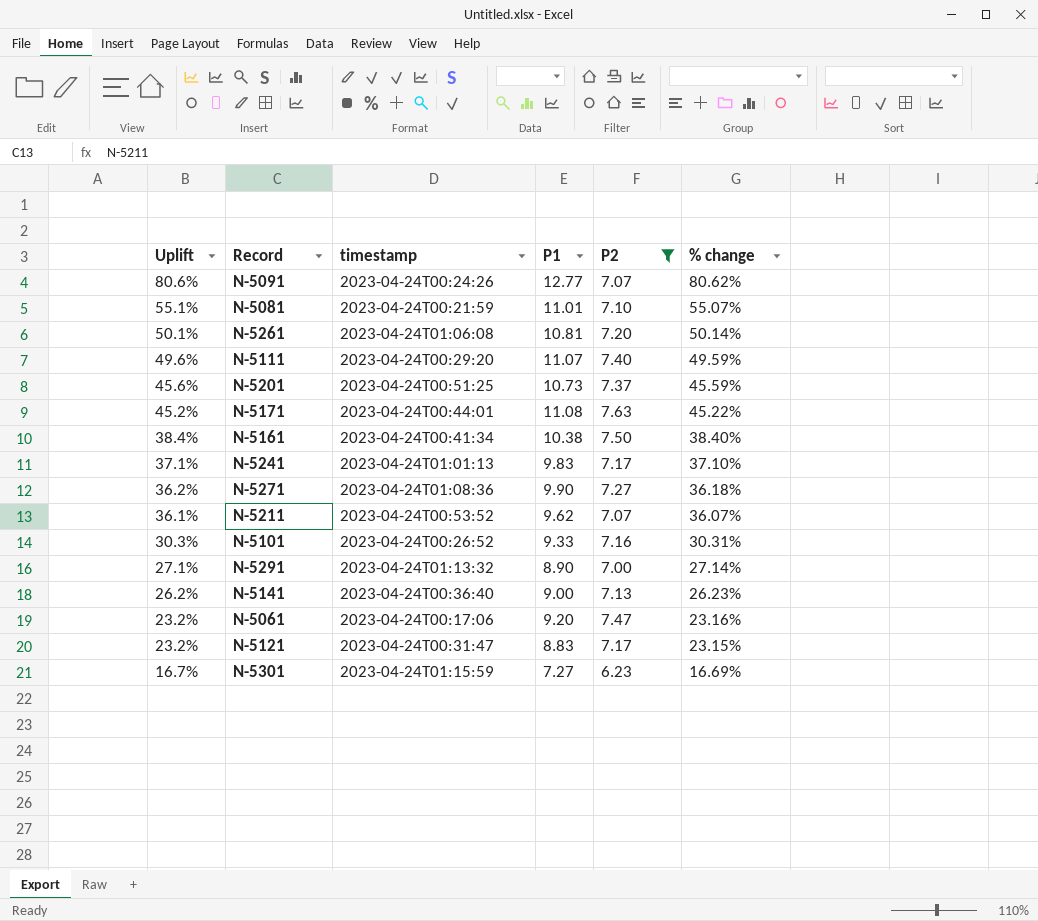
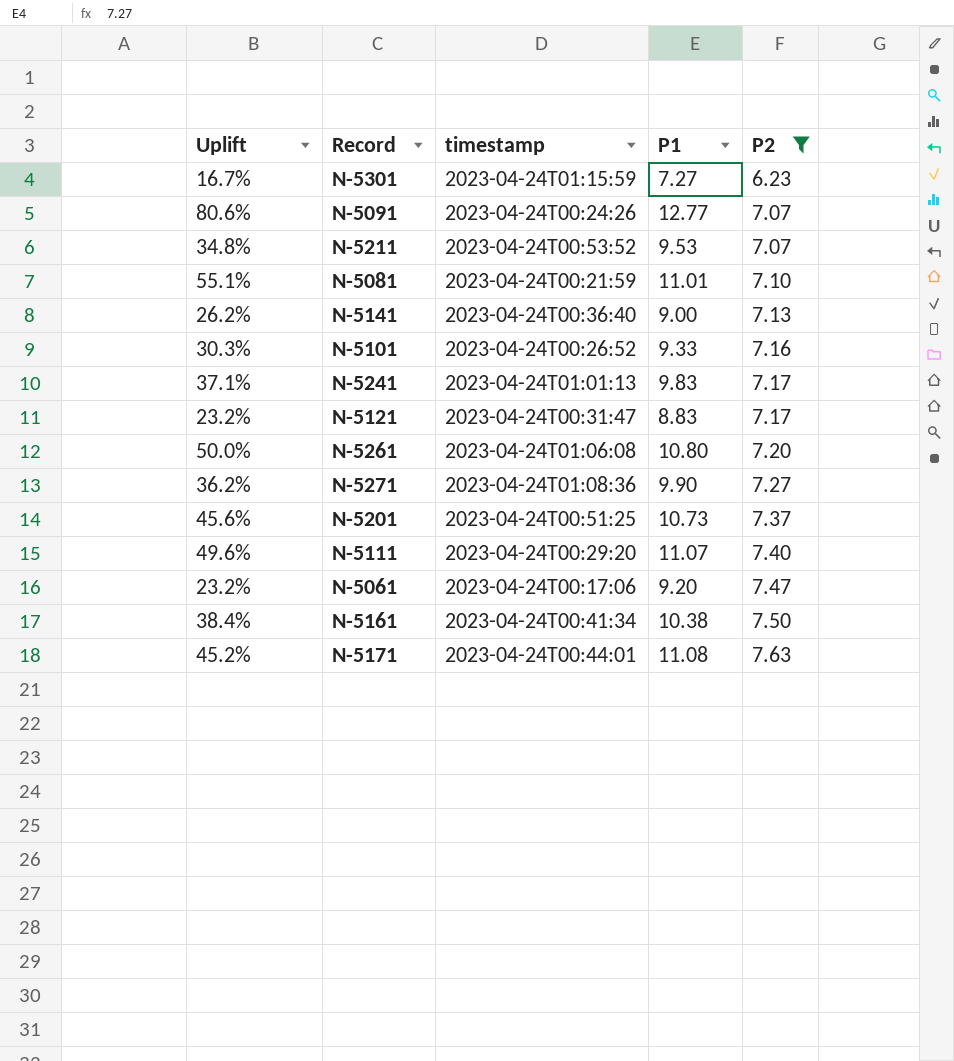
row order: Uplift descending -> P2 ascending
column % change | formula: ([P1] - [P2]) / [P2] -> none
row N-5291: 27.1% | 2023-04-24T01:13:32 | 8.90 | 7.00 | 27.14% -> none
N-5211 | Uplift: 36.1% -> 34.8%
N-5211 | P1: 9.62 -> 9.53
N-5261 | Uplift: 50.1% -> 50.0%
N-5261 | P1: 10.81 -> 10.80

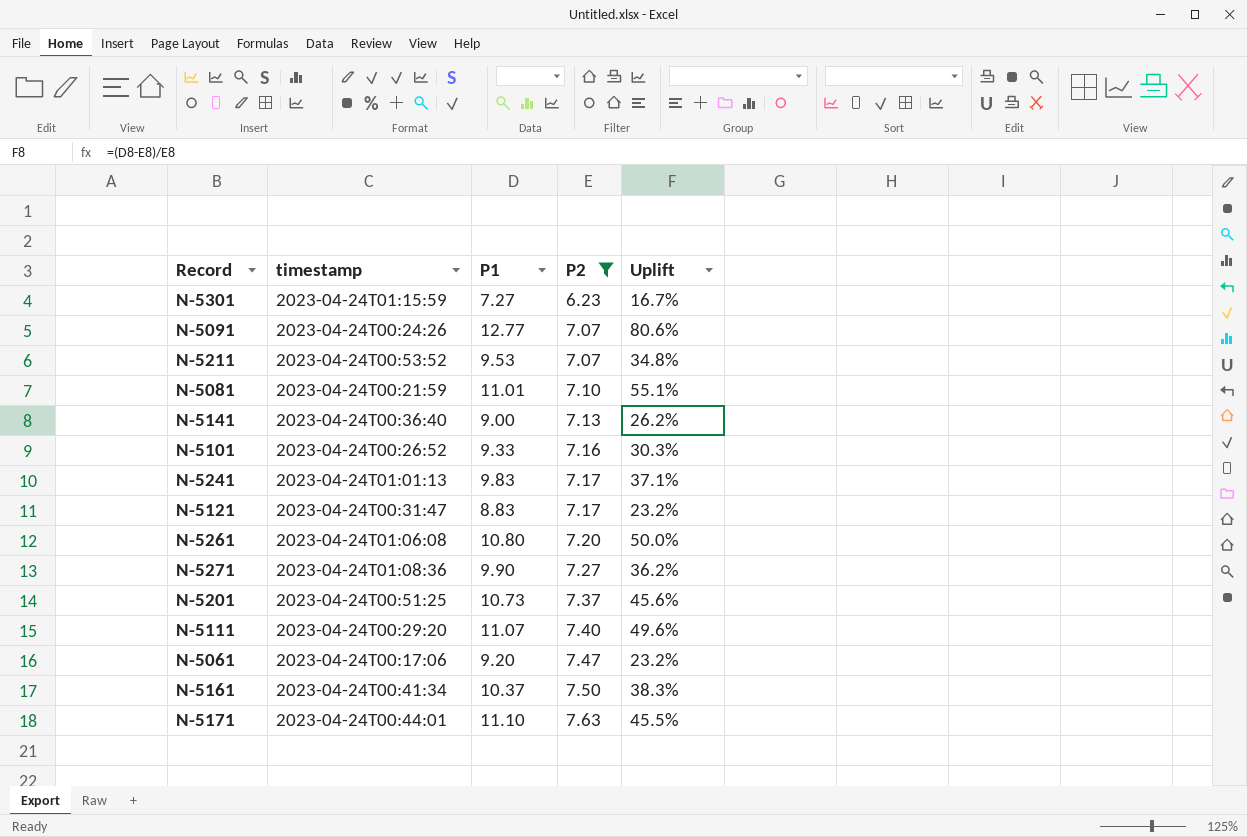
column Uplift | position: 1 -> 5
N-5161 | P1: 10.38 -> 10.37
N-5161 | Uplift: 38.4% -> 38.3%
N-5171 | P1: 11.08 -> 11.10
N-5171 | Uplift: 45.2% -> 45.5%

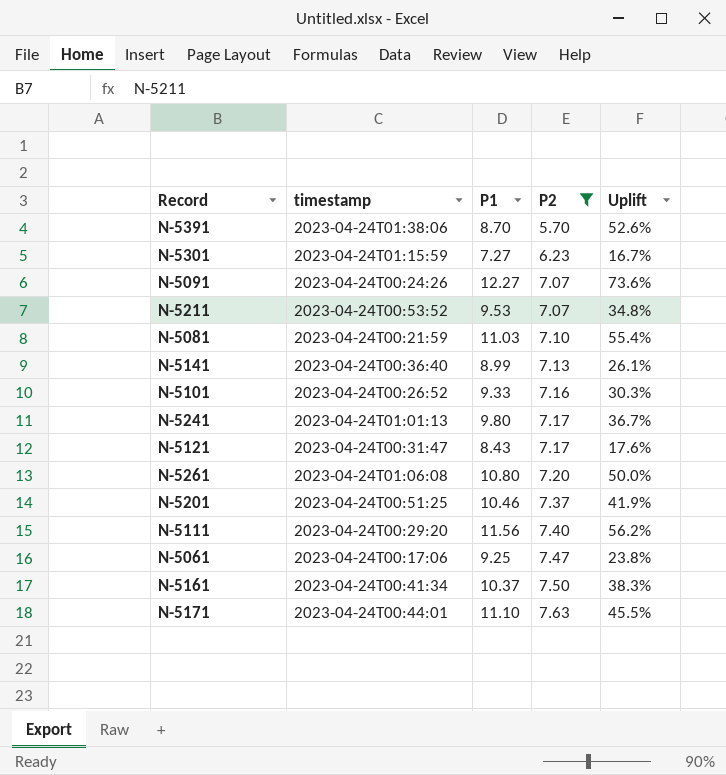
row N-5271: 2023-04-24T01:08:36 | 9.90 | 7.27 | 36.2% -> none
row N-5391: none -> 2023-04-24T01:38:06 | 8.70 | 5.70 | 52.6%
N-5091 | P1: 12.77 -> 12.27
N-5091 | Uplift: 80.6% -> 73.6%
N-5081 | P1: 11.01 -> 11.03
N-5081 | Uplift: 55.1% -> 55.4%
N-5141 | P1: 9.00 -> 8.99
N-5141 | Uplift: 26.2% -> 26.1%
N-5241 | P1: 9.83 -> 9.80
N-5241 | Uplift: 37.1% -> 36.7%
N-5121 | P1: 8.83 -> 8.43
N-5121 | Uplift: 23.2% -> 17.6%
N-5201 | P1: 10.73 -> 10.46
N-5201 | Uplift: 45.6% -> 41.9%
N-5111 | P1: 11.07 -> 11.56
N-5111 | Uplift: 49.6% -> 56.2%
N-5061 | P1: 9.20 -> 9.25
N-5061 | Uplift: 23.2% -> 23.8%

